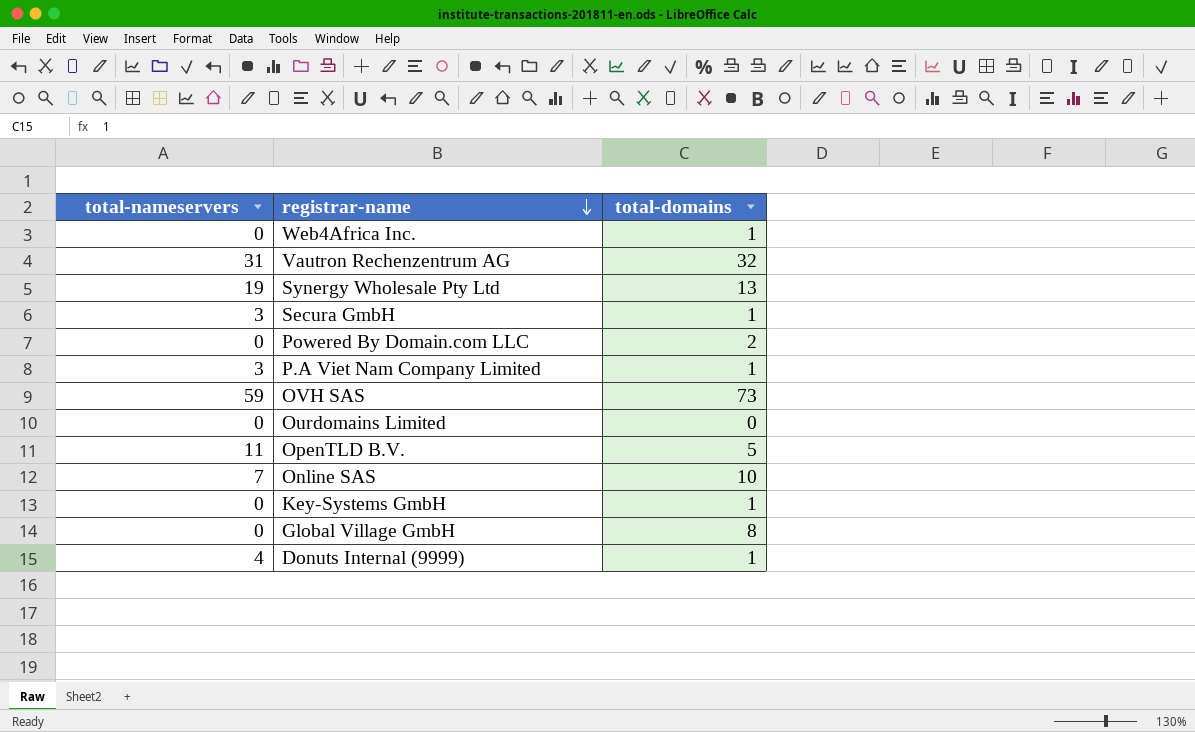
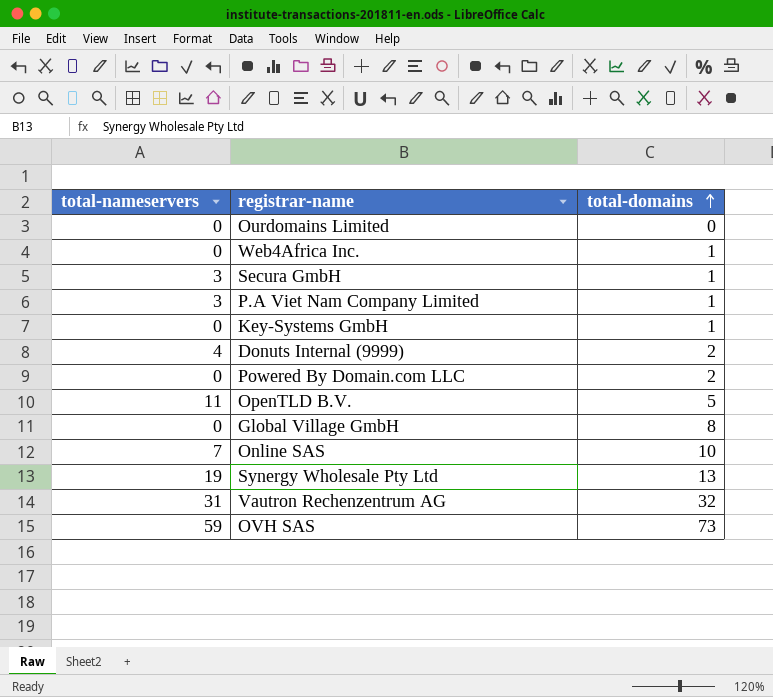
row order: registrar-name descending -> total-domains ascending
Donuts Internal (9999) | total-domains: 1 -> 2

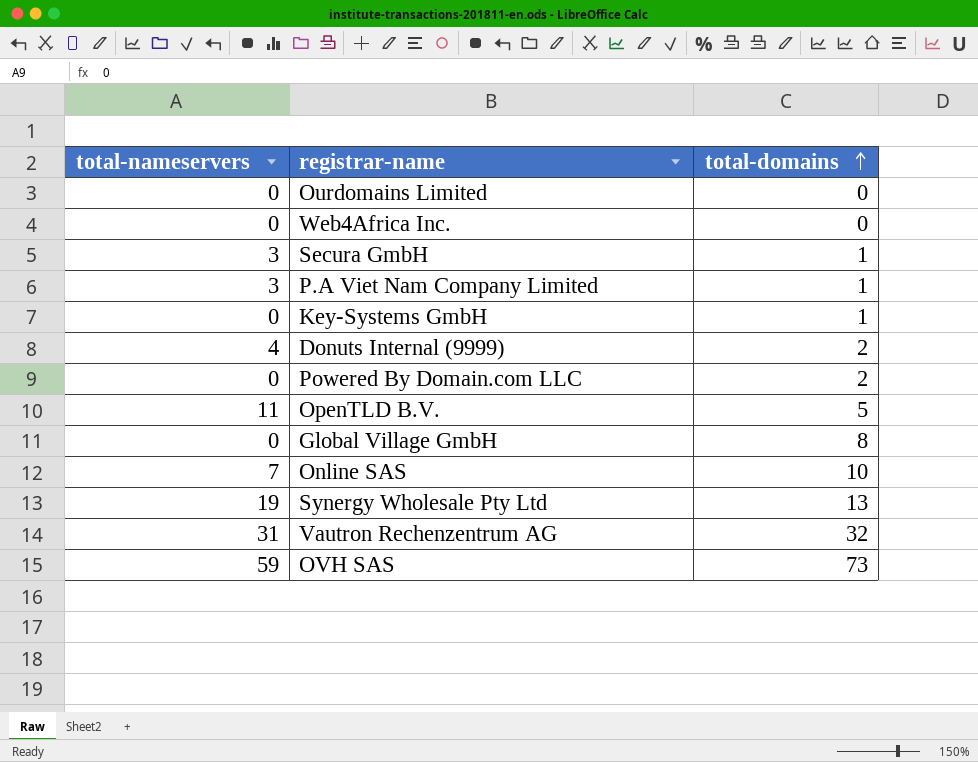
Web4Africa Inc. | total-domains: 1 -> 0

